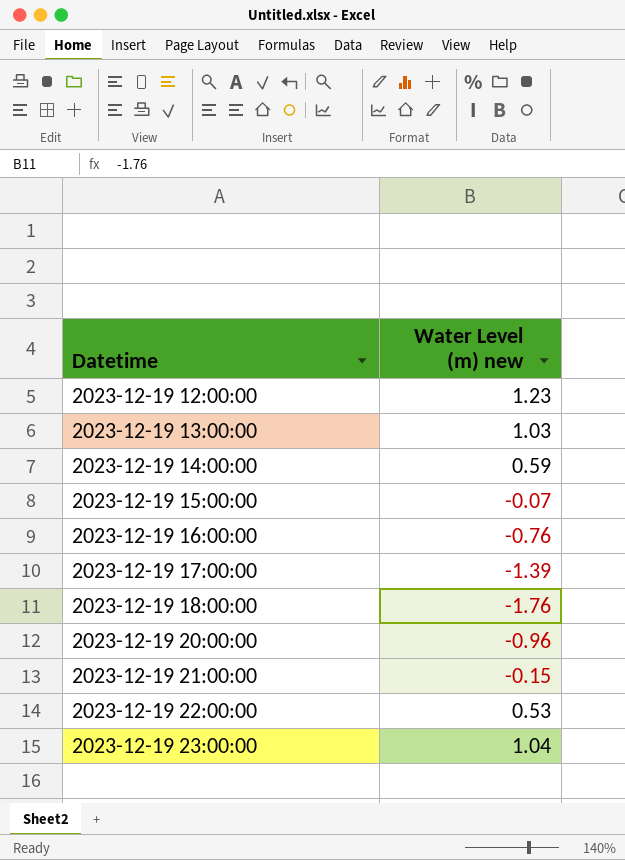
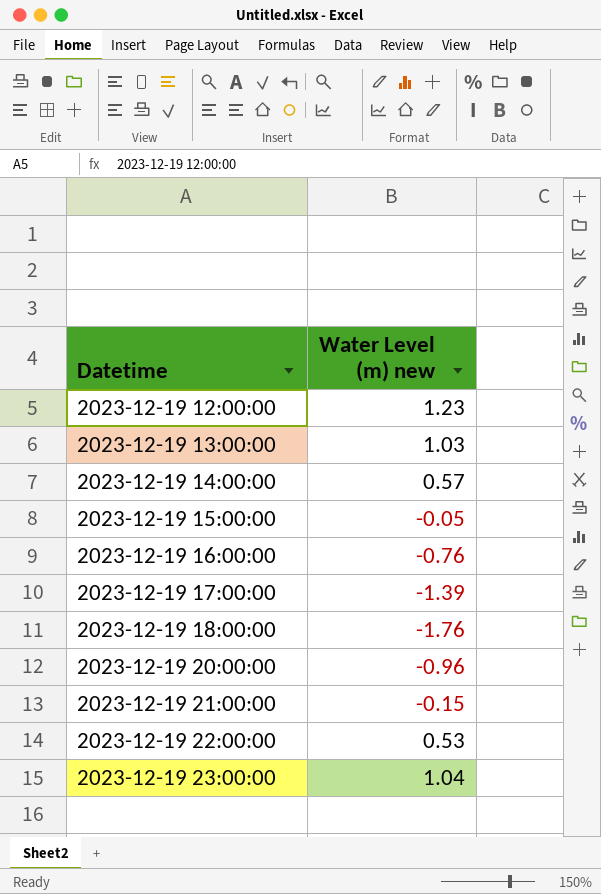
2023-12-19 14:00:00 | Water Level (m) new: 0.59 -> 0.57
2023-12-19 15:00:00 | Water Level (m) new: -0.07 -> -0.05

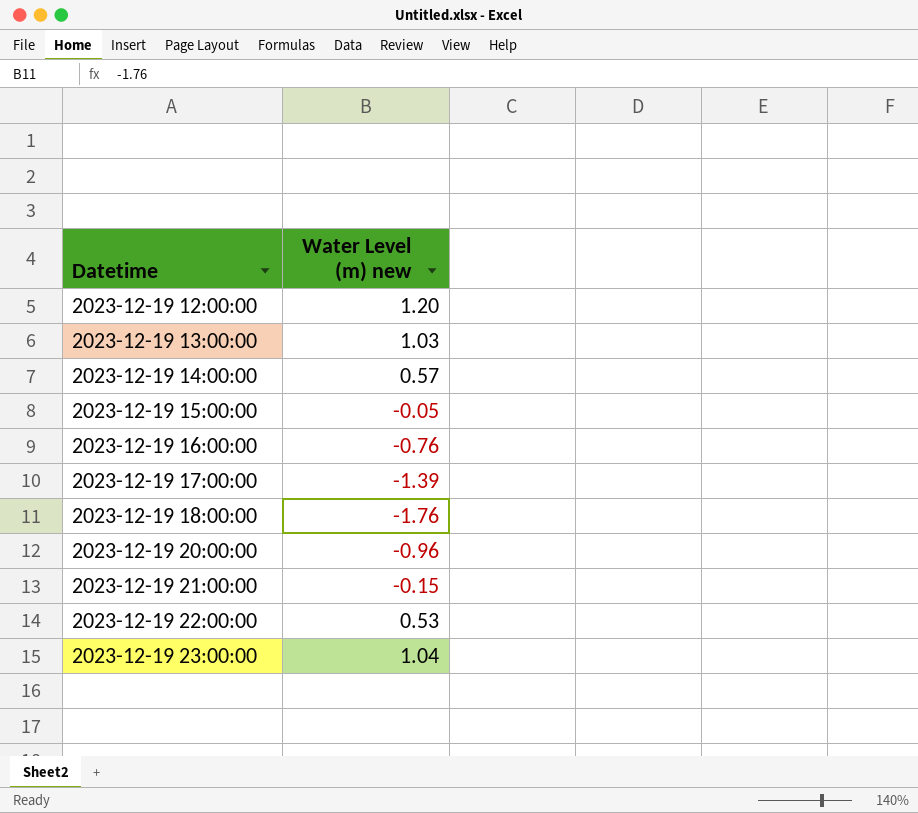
2023-12-19 12:00:00 | Water Level (m) new: 1.23 -> 1.20

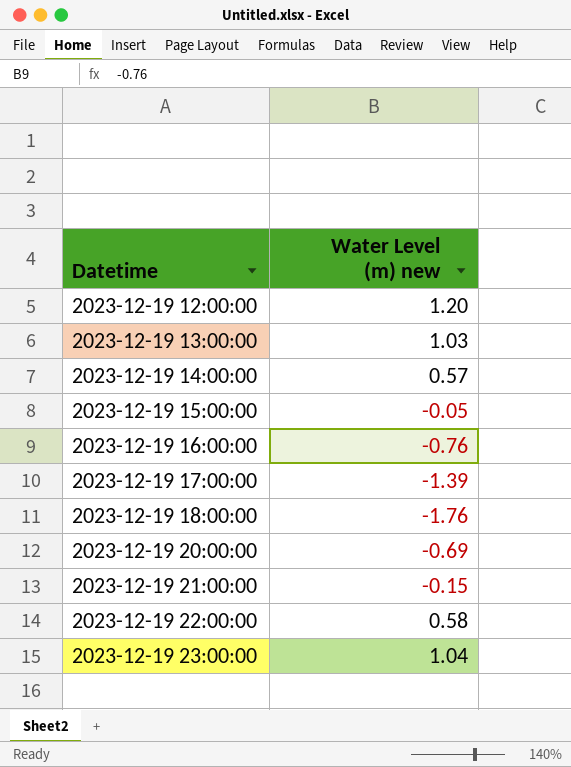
2023-12-19 20:00:00 | Water Level (m) new: -0.96 -> -0.69
2023-12-19 22:00:00 | Water Level (m) new: 0.53 -> 0.58

